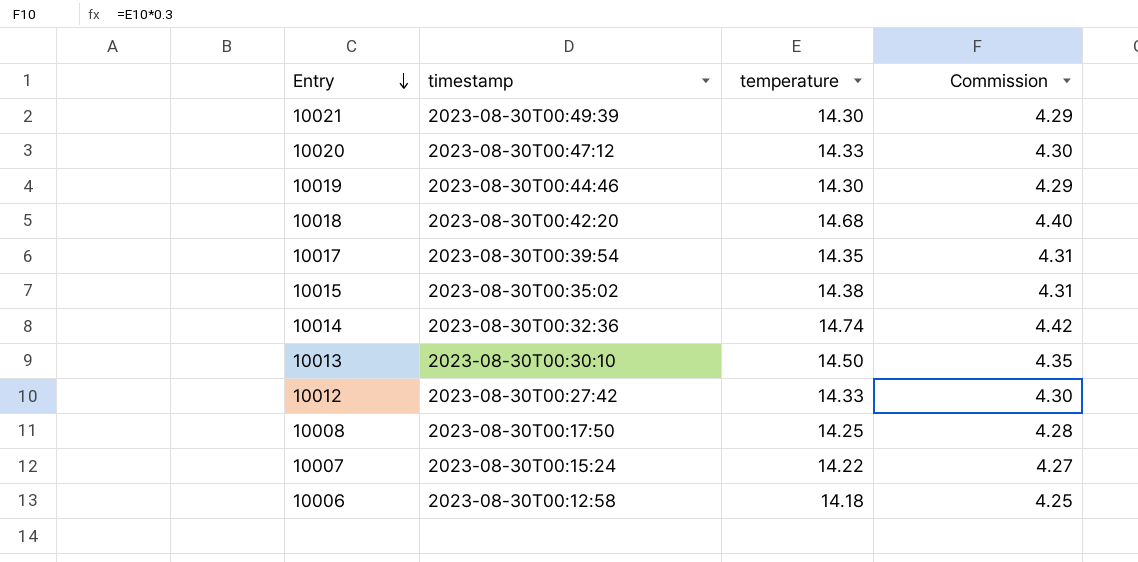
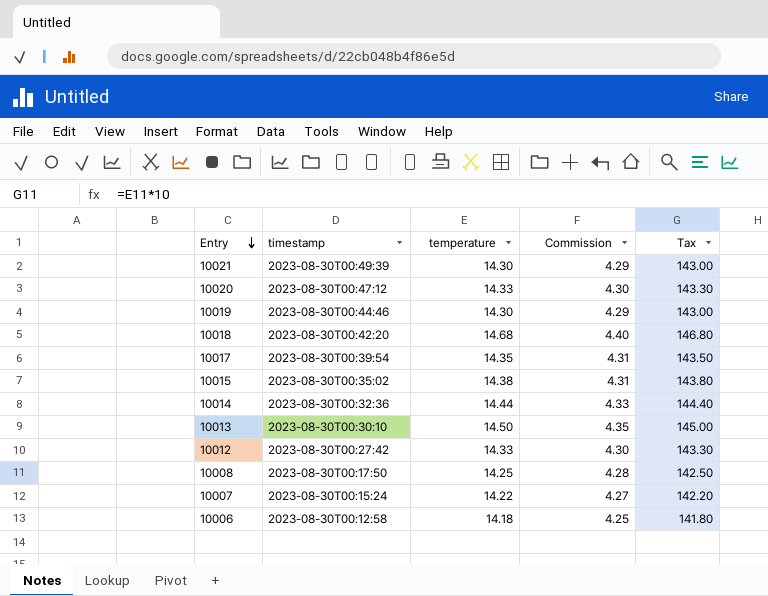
column Tax | formula: none -> [temperature] * 10
10014 | temperature: 14.74 -> 14.44
10014 | Commission: 4.42 -> 4.33

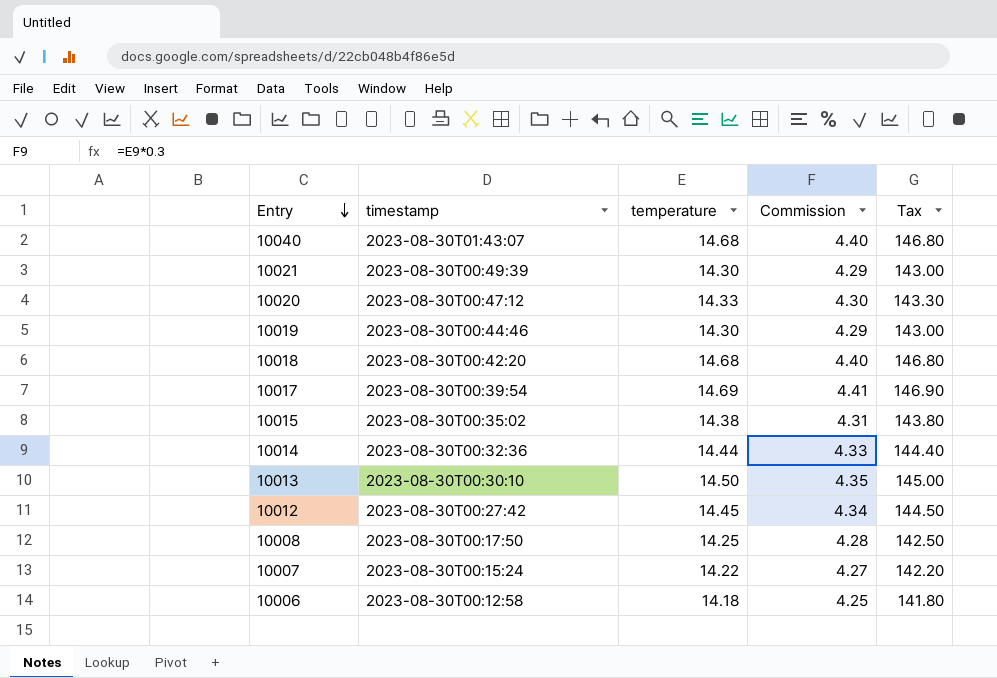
row 10040: none -> 2023-08-30T01:43:07 | 14.68 | 4.40 | 146.80
10017 | temperature: 14.35 -> 14.69
10017 | Commission: 4.31 -> 4.41
10017 | Tax: 143.50 -> 146.90
10012 | temperature: 14.33 -> 14.45
10012 | Commission: 4.30 -> 4.34
10012 | Tax: 143.30 -> 144.50

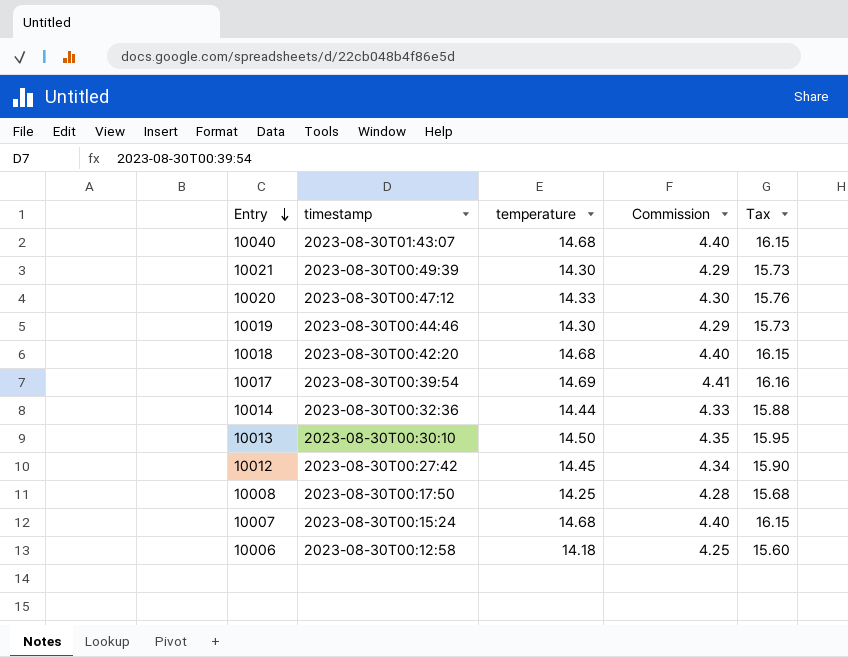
column Tax | formula: [temperature] * 10 -> [temperature] * 1.1
row 10015: 2023-08-30T00:35:02 | 14.38 | 4.31 | 143.80 -> none
10007 | temperature: 14.22 -> 14.68
10007 | Commission: 4.27 -> 4.40

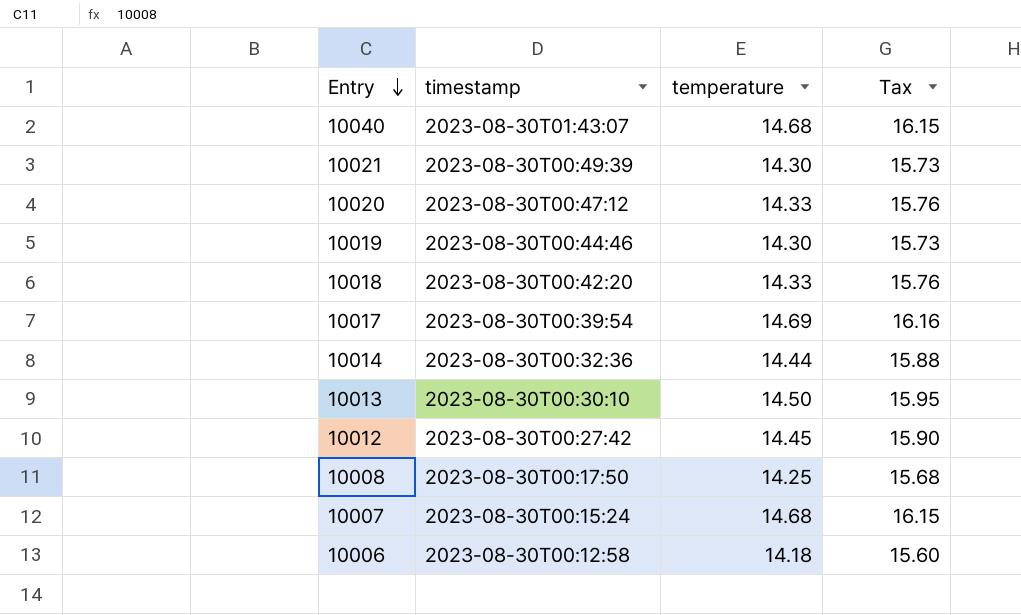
column Commission | formula: [temperature] * 0.3 -> none
10018 | temperature: 14.68 -> 14.33
10018 | Tax: 16.15 -> 15.76

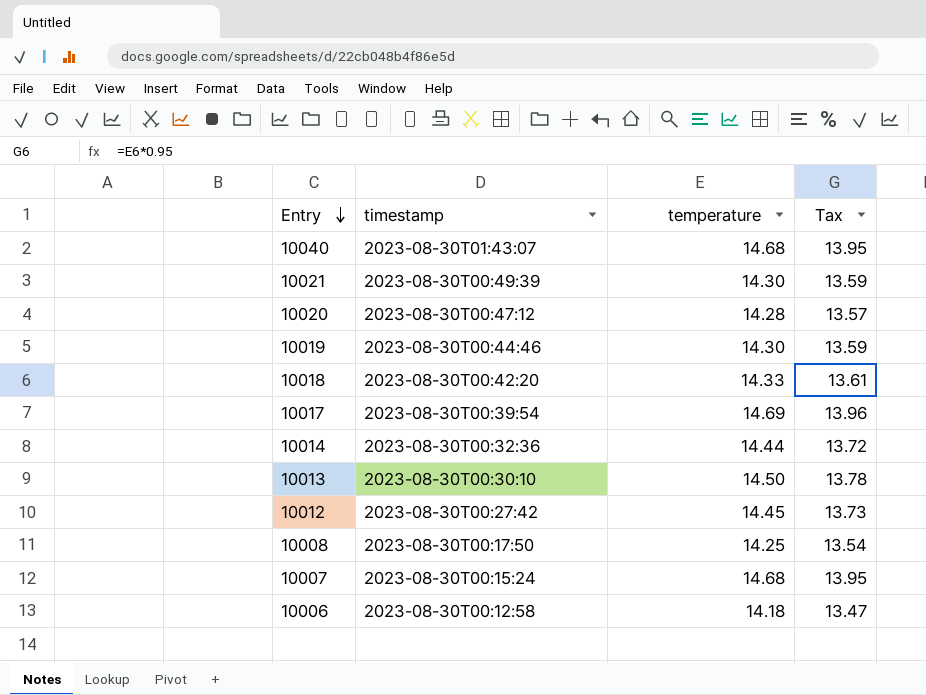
column Tax | formula: [temperature] * 1.1 -> [temperature] * 0.95
10020 | temperature: 14.33 -> 14.28

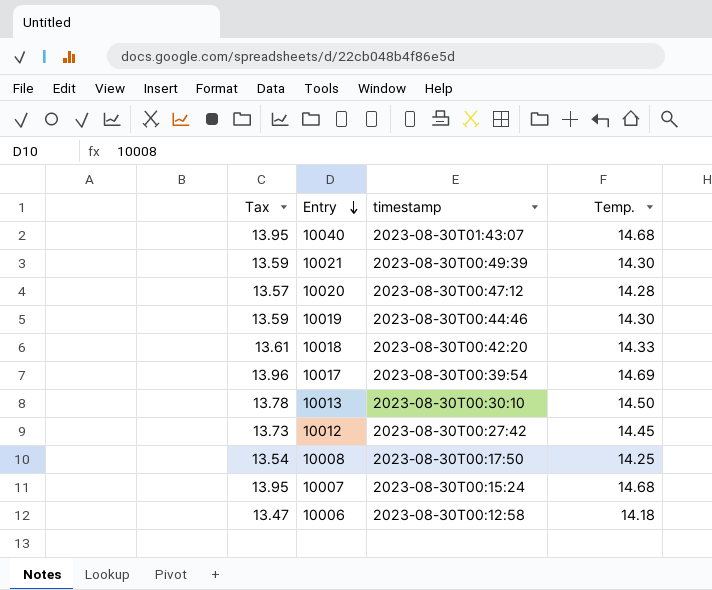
column Tax | position: 4 -> 1
column name: temperature -> Temp.
row 10014: 2023-08-30T00:32:36 | 14.44 | 13.72 -> none

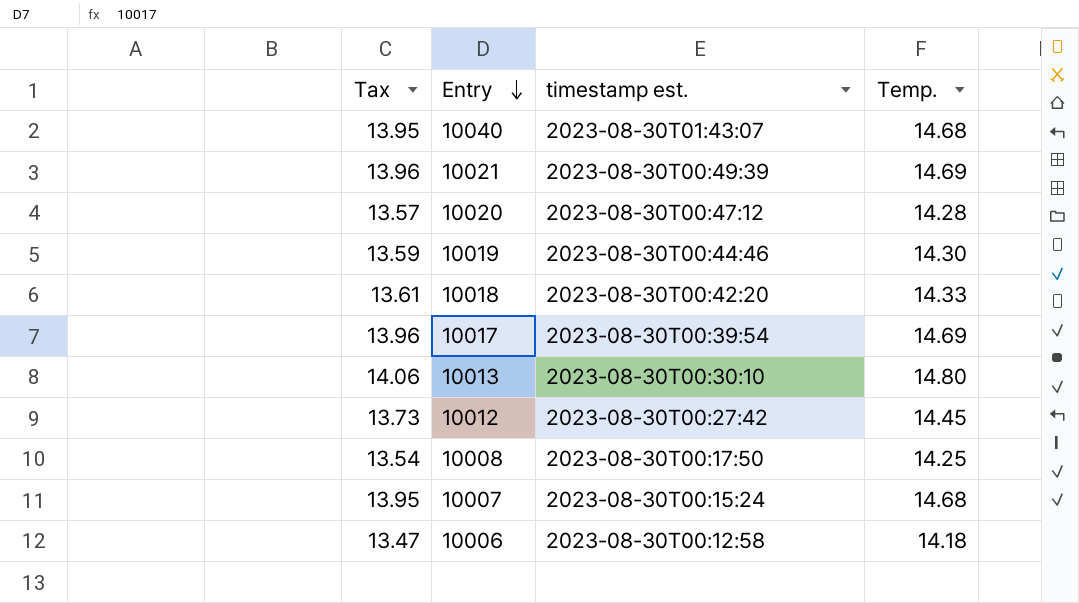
column name: timestamp -> timestamp est.
10021 | Tax: 13.59 -> 13.96
10021 | Temp.: 14.30 -> 14.69
10013 | Tax: 13.78 -> 14.06
10013 | Temp.: 14.50 -> 14.80

